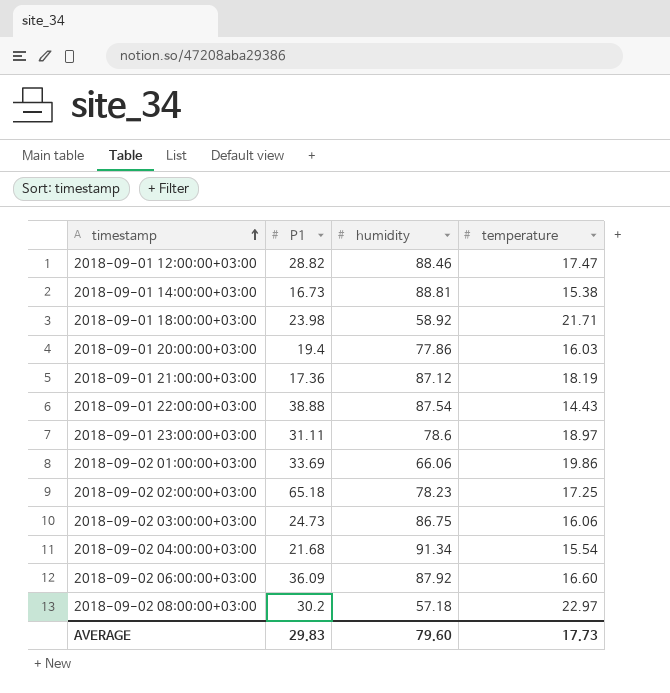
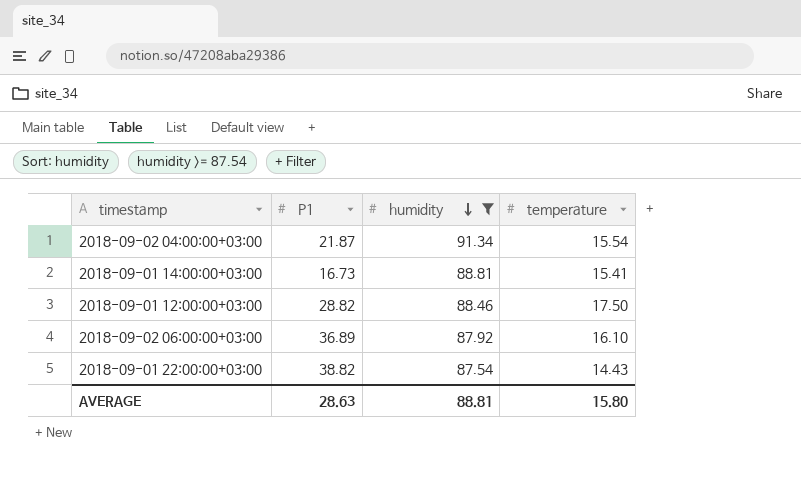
filter: none -> humidity >= 87.54
row order: timestamp ascending -> humidity descending
2018-09-02 04:00:00+03:00 | P1: 21.68 -> 21.87
2018-09-01 14:00:00+03:00 | temperature: 15.38 -> 15.41
2018-09-01 12:00:00+03:00 | temperature: 17.47 -> 17.50
2018-09-02 06:00:00+03:00 | P1: 36.09 -> 36.89
2018-09-02 06:00:00+03:00 | temperature: 16.60 -> 16.10
2018-09-01 22:00:00+03:00 | P1: 38.88 -> 38.82
AVERAGE | P1: 29.83 -> 28.63
AVERAGE | humidity: 79.60 -> 88.81
AVERAGE | temperature: 17.73 -> 15.80

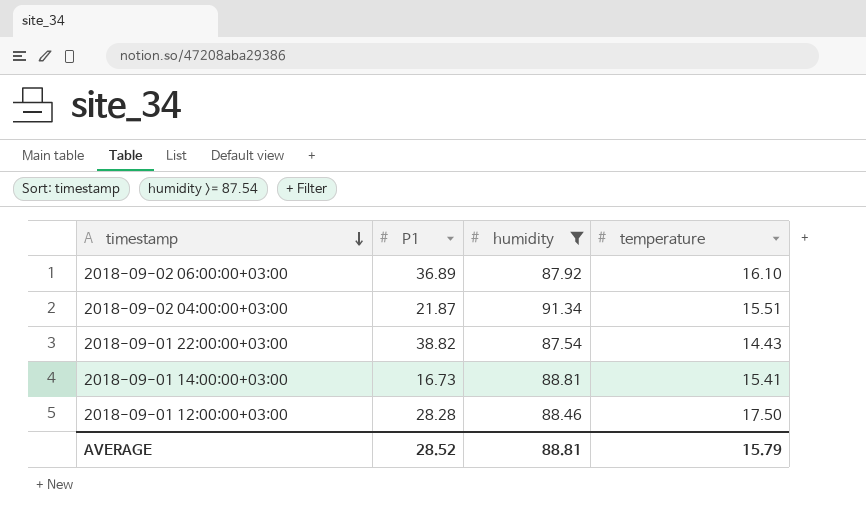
row order: humidity descending -> timestamp descending
2018-09-02 04:00:00+03:00 | temperature: 15.54 -> 15.51
2018-09-01 12:00:00+03:00 | P1: 28.82 -> 28.28
AVERAGE | P1: 28.63 -> 28.52
AVERAGE | temperature: 15.80 -> 15.79

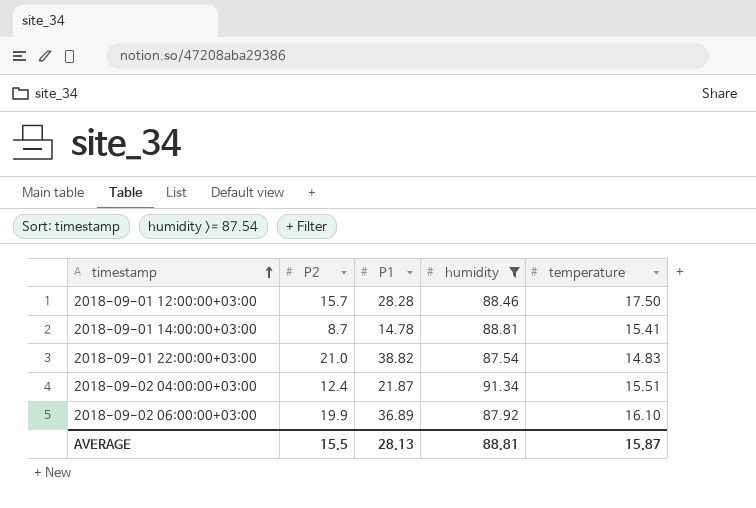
row order: timestamp descending -> timestamp ascending
column P2 | position: none -> 2
2018-09-01 14:00:00+03:00 | P1: 16.73 -> 14.78
2018-09-01 22:00:00+03:00 | temperature: 14.43 -> 14.83
AVERAGE | P1: 28.52 -> 28.13
AVERAGE | temperature: 15.79 -> 15.87

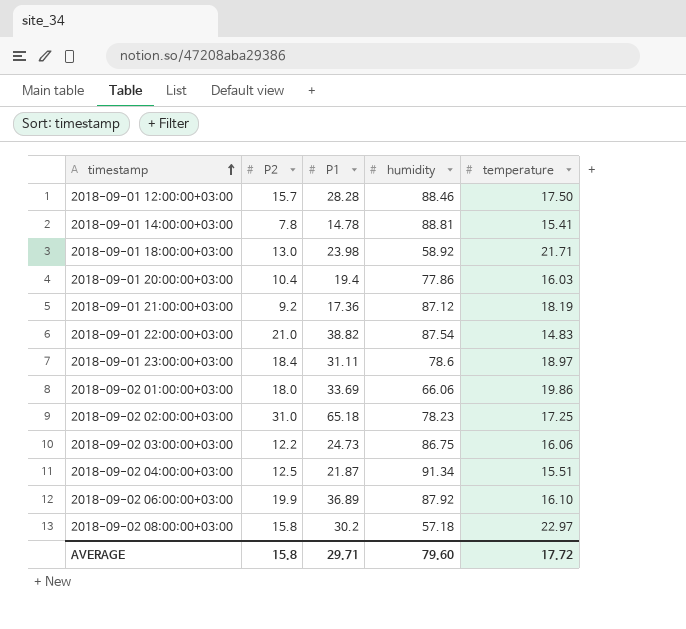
filter: humidity >= 87.54 -> none
2018-09-01 14:00:00+03:00 | P2: 8.7 -> 7.8
2018-09-02 04:00:00+03:00 | P2: 12.4 -> 12.5
AVERAGE | P2: 15.5 -> 15.8
AVERAGE | P1: 28.13 -> 29.71
AVERAGE | humidity: 88.81 -> 79.60
AVERAGE | temperature: 15.87 -> 17.72

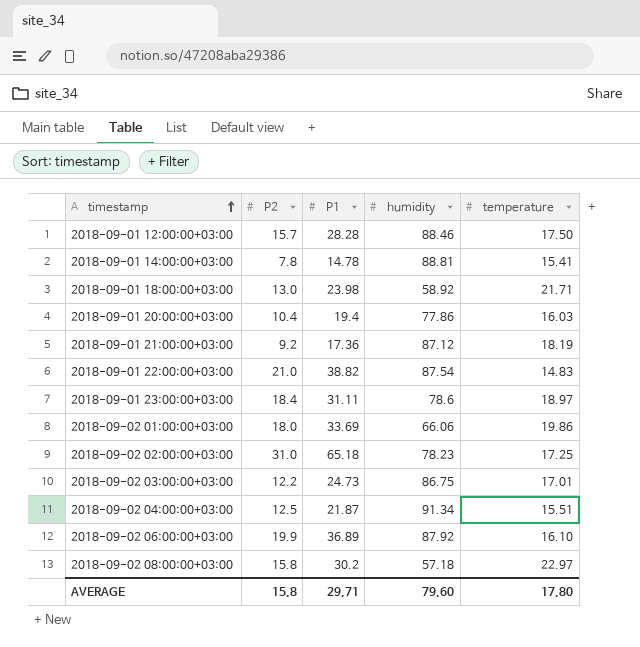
2018-09-02 03:00:00+03:00 | temperature: 16.06 -> 17.01
AVERAGE | temperature: 17.72 -> 17.80

